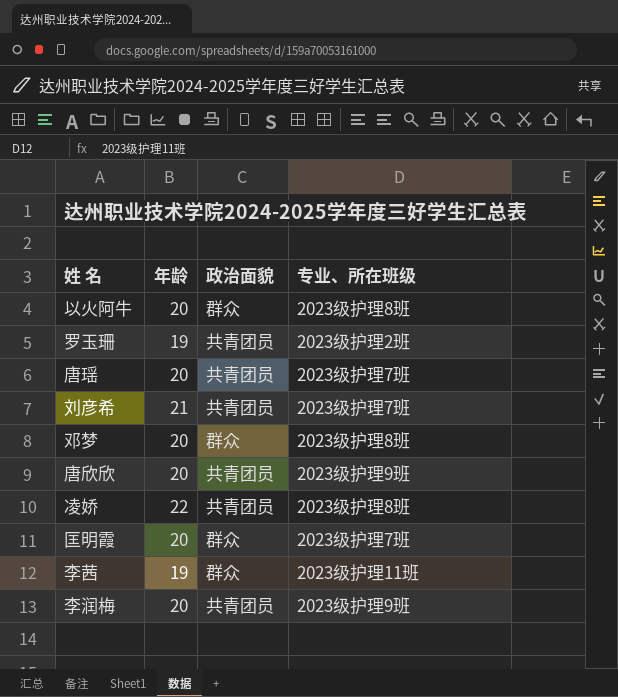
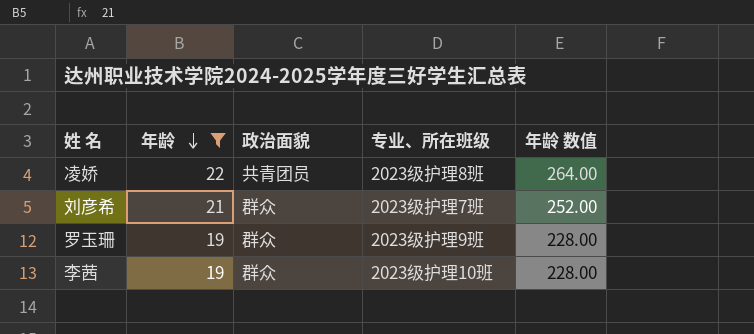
filter: none -> 年龄 != 20
row order: none -> 年龄 descending
column 年龄 数值 | formula: none -> [年龄] * 12
刘彦希 | 政治面貌: 共青团员 -> 群众
罗玉珊 | 政治面貌: 共青团员 -> 群众
罗玉珊 | 专业、所在班级: 2023级护理2班 -> 2023级护理9班
李茜 | 专业、所在班级: 2023级护理11班 -> 2023级护理10班

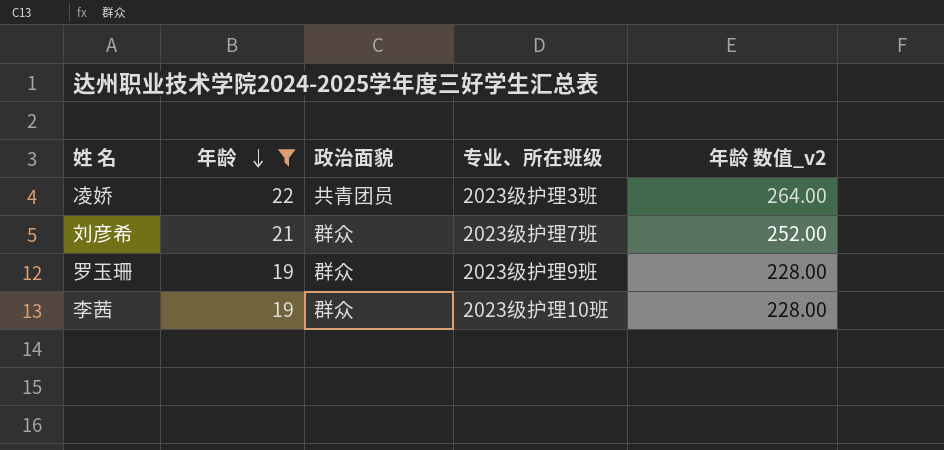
column name: 年龄 数值 -> 年龄 数值_v2
凌娇 | 专业、所在班级: 2023级护理8班 -> 2023级护理3班

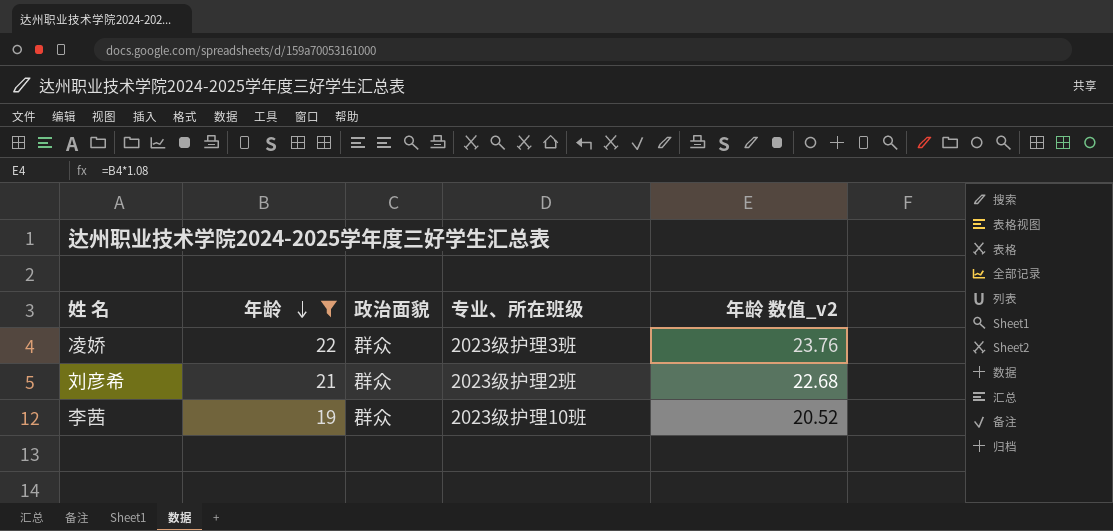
column 年龄 数值_v2 | formula: [年龄] * 12 -> [年龄] * 1.08
row 罗玉珊: 19 | 群众 | 2023级护理9班 | 228.00 -> none
凌娇 | 政治面貌: 共青团员 -> 群众
刘彦希 | 专业、所在班级: 2023级护理7班 -> 2023级护理2班

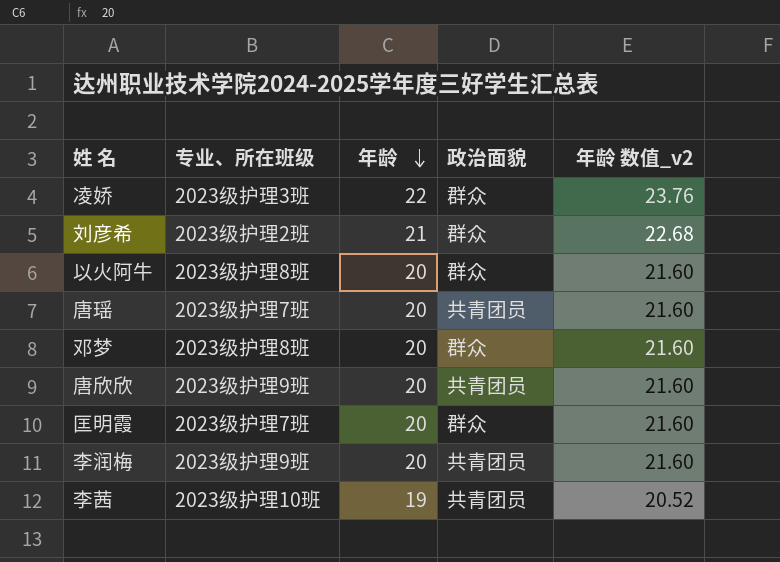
filter: 年龄 != 20 -> none
column 专业、所在班级 | position: 4 -> 2
李茜 | 政治面貌: 群众 -> 共青团员

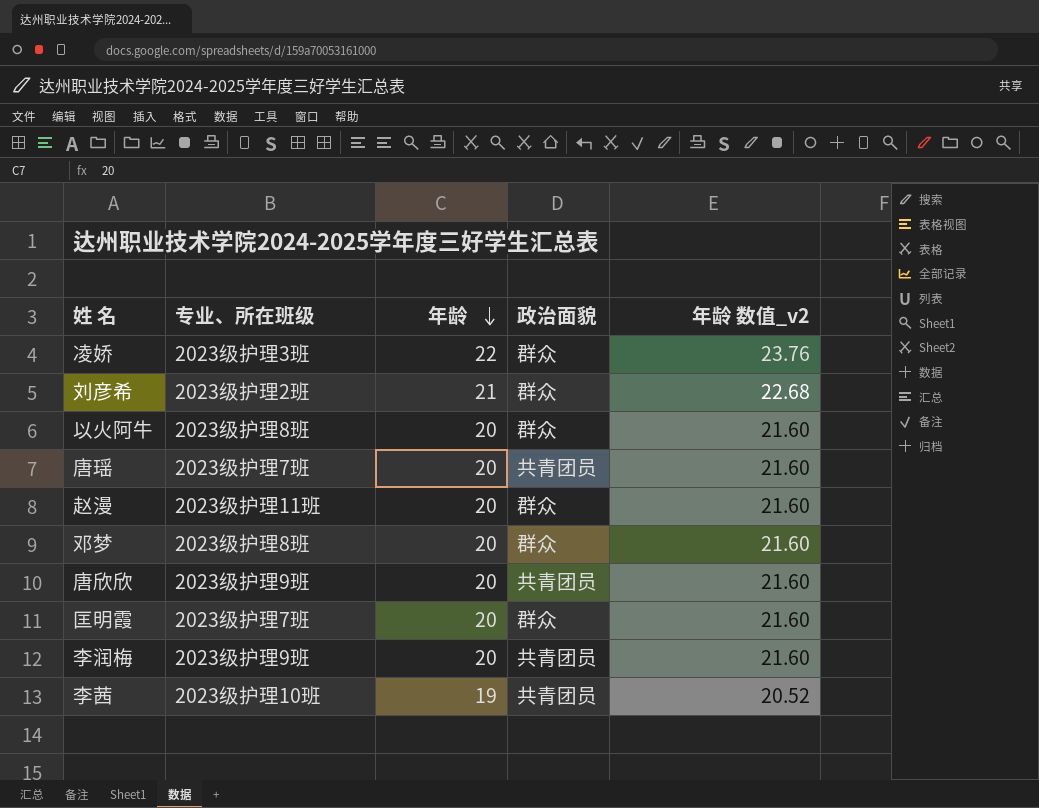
row 赵漫: none -> 2023级护理11班 | 20 | 群众 | 21.60

